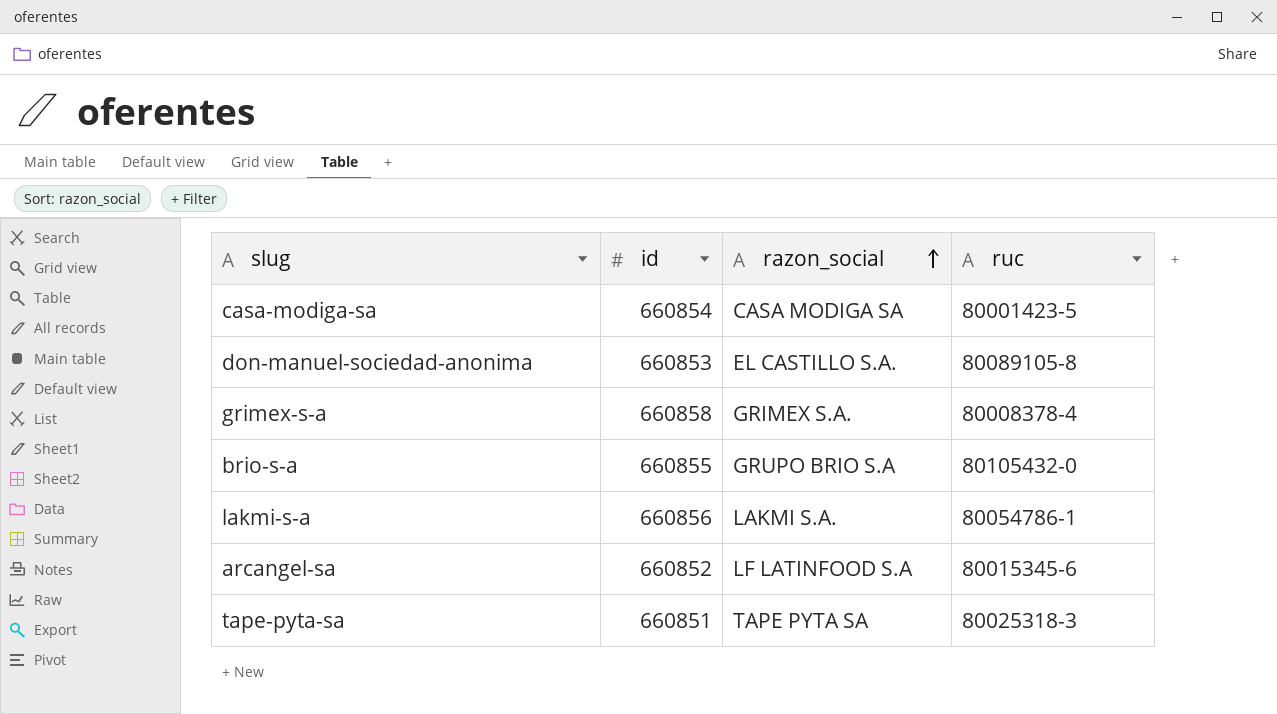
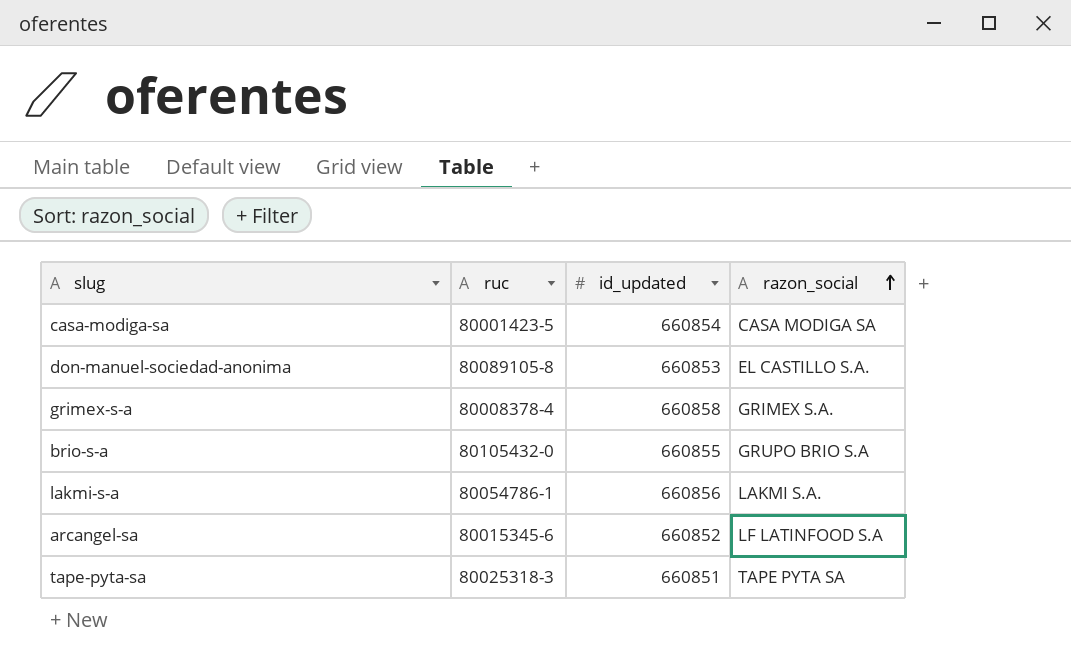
column ruc | position: 4 -> 2
column name: id -> id_updated

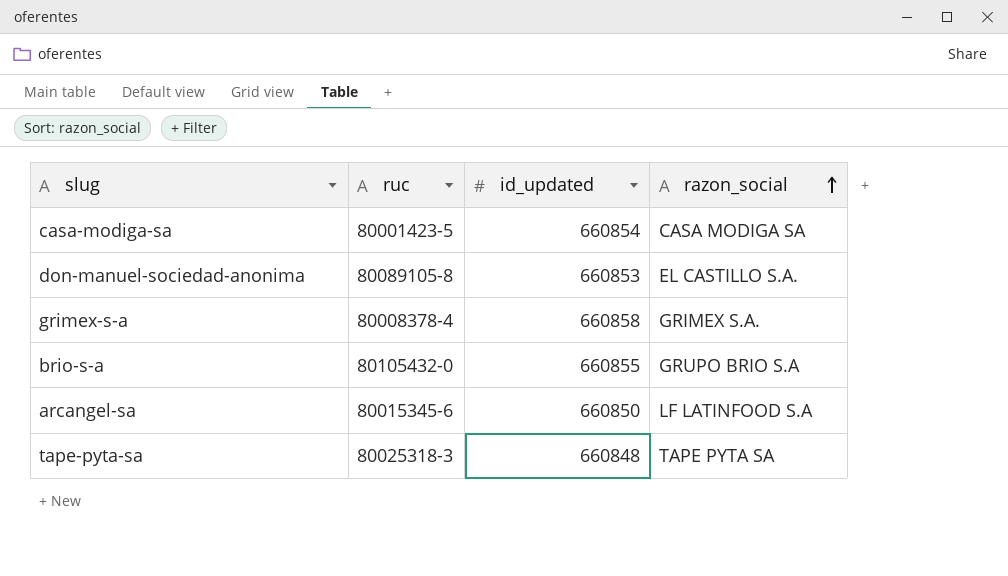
row lakmi-s-a: 80054786-1 | 660856 | LAKMI S.A. -> none
arcangel-sa | id_updated: 660852 -> 660850
tape-pyta-sa | id_updated: 660851 -> 660848

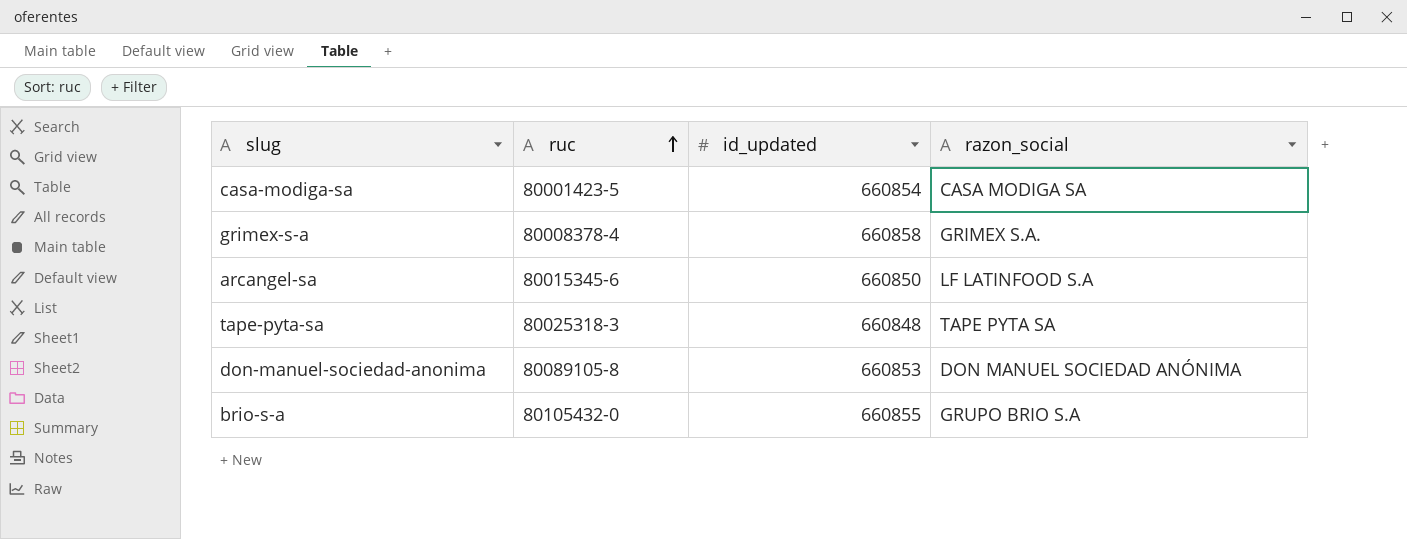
row order: razon_social ascending -> ruc ascending
don-manuel-sociedad-anonima | razon_social: EL CASTILLO S.A. -> DON MANUEL SOCIEDAD ANÓNIMA

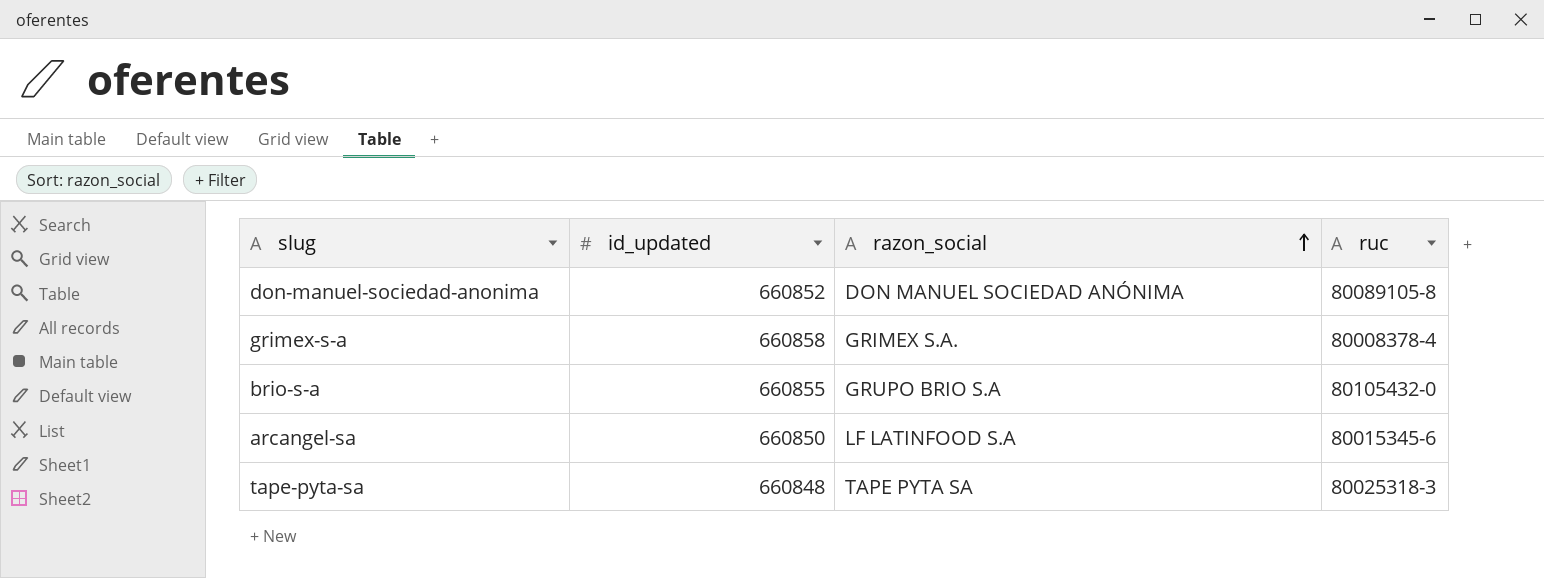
row order: ruc ascending -> razon_social ascending
column ruc | position: 2 -> 4
row casa-modiga-sa: 80001423-5 | 660854 | CASA MODIGA SA -> none
don-manuel-sociedad-anonima | id_updated: 660853 -> 660852

